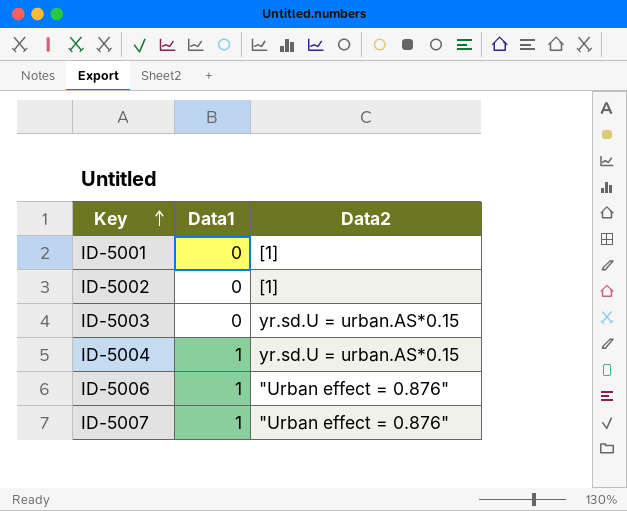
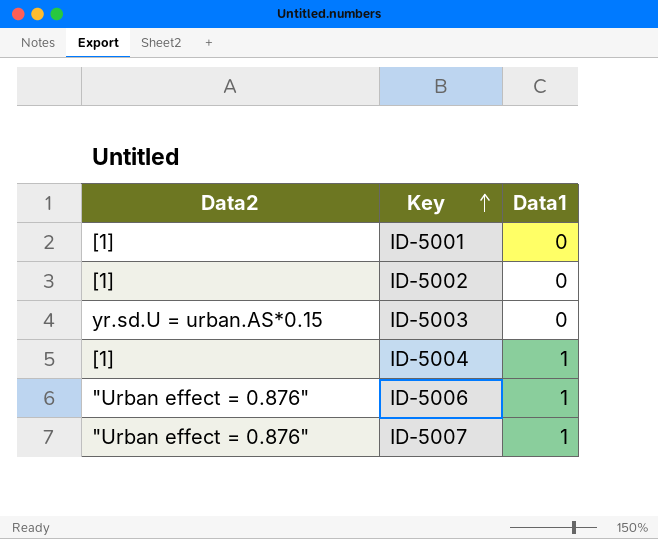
column Data2 | position: 3 -> 1
ID-5004 | Data2: yr.sd.U = urban.AS*0.15 -> [1]

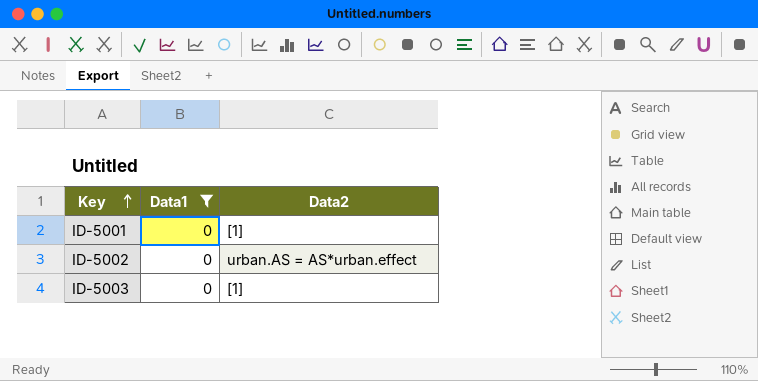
filter: none -> Data1 = 0
column Data2 | position: 1 -> 3
ID-5002 | Data2: [1] -> urban.AS = AS*urban.effect
ID-5003 | Data2: yr.sd.U = urban.AS*0.15 -> [1]

